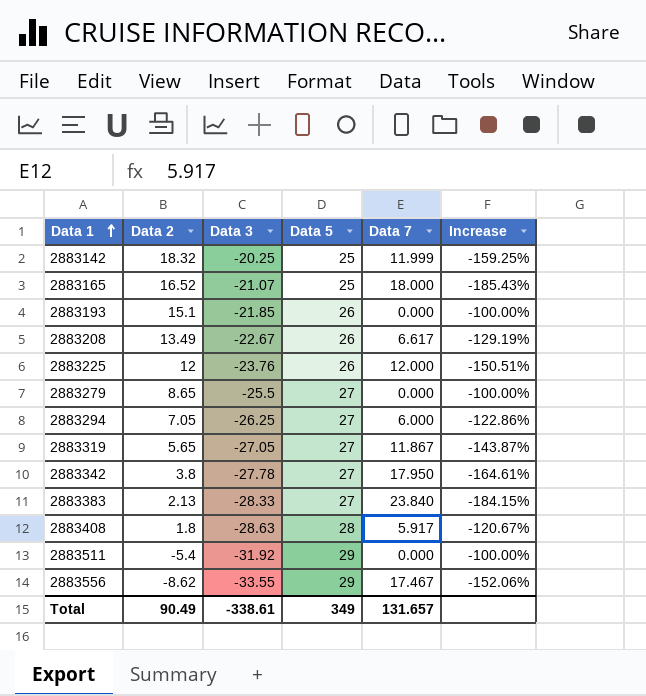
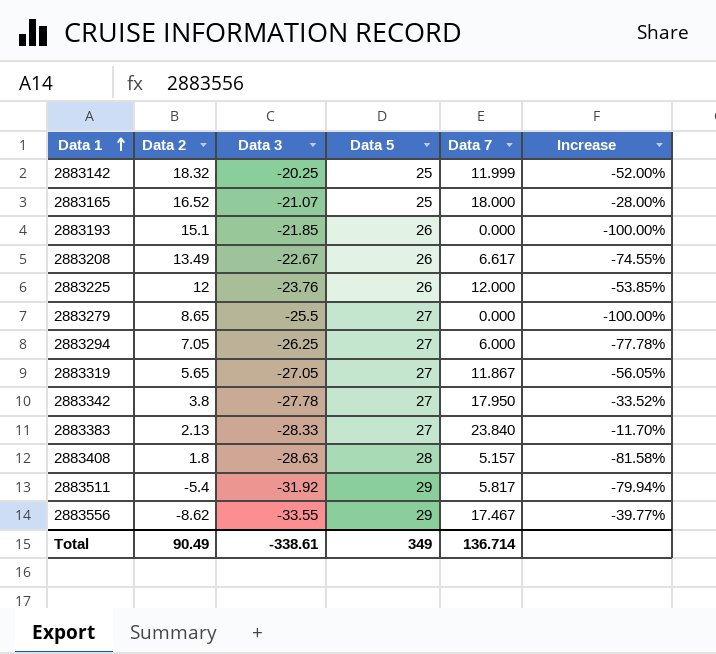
column Increase | formula: ([Data 7] - [Data 3]) / [Data 3] -> ([Data 7] - [Data 5]) / [Data 5]
2883408 | Data 7: 5.917 -> 5.157
2883511 | Data 7: 0.000 -> 5.817
Total | Data 7: 131.657 -> 136.714

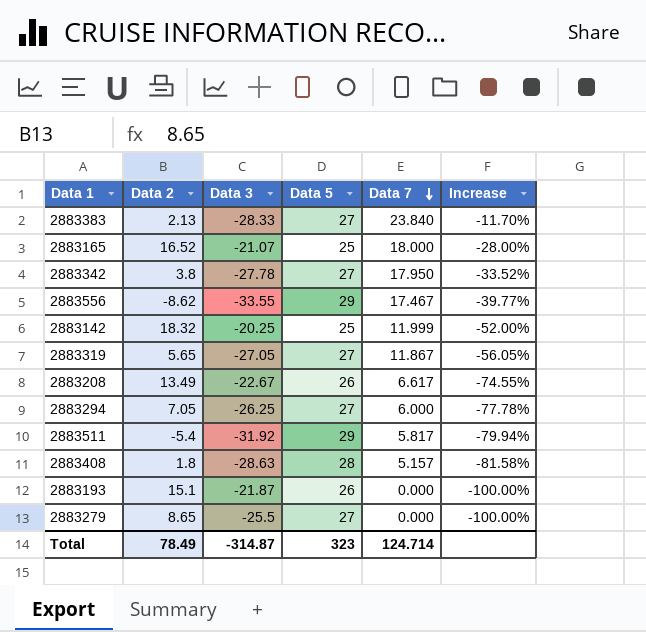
row order: Data 1 ascending -> Data 7 descending
row 2883225: 12 | -23.76 | 26 | 12.000 | -53.85% -> none
2883193 | Data 3: -21.85 -> -21.87
Total | Data 2: 90.49 -> 78.49
Total | Data 3: -338.61 -> -314.87
Total | Data 5: 349 -> 323
Total | Data 7: 136.714 -> 124.714

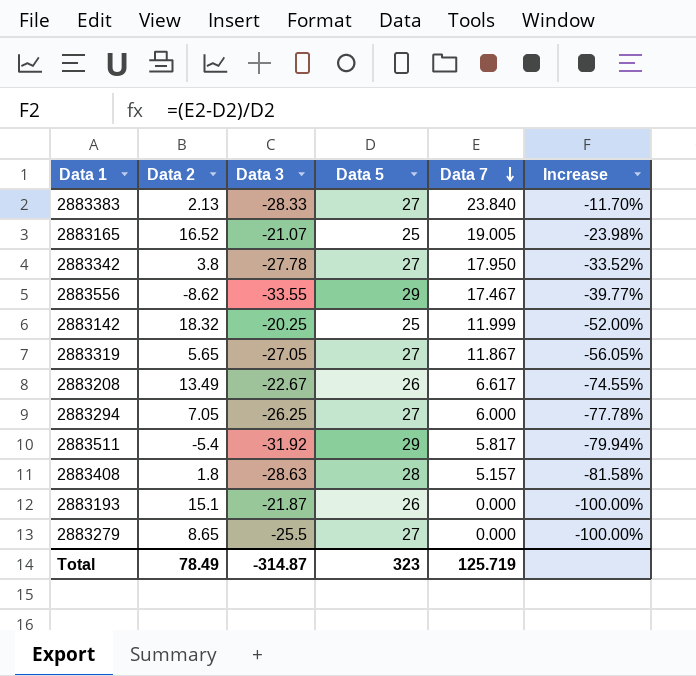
2883165 | Data 7: 18.000 -> 19.005
2883165 | Increase: -28.00% -> -23.98%
Total | Data 7: 124.714 -> 125.719

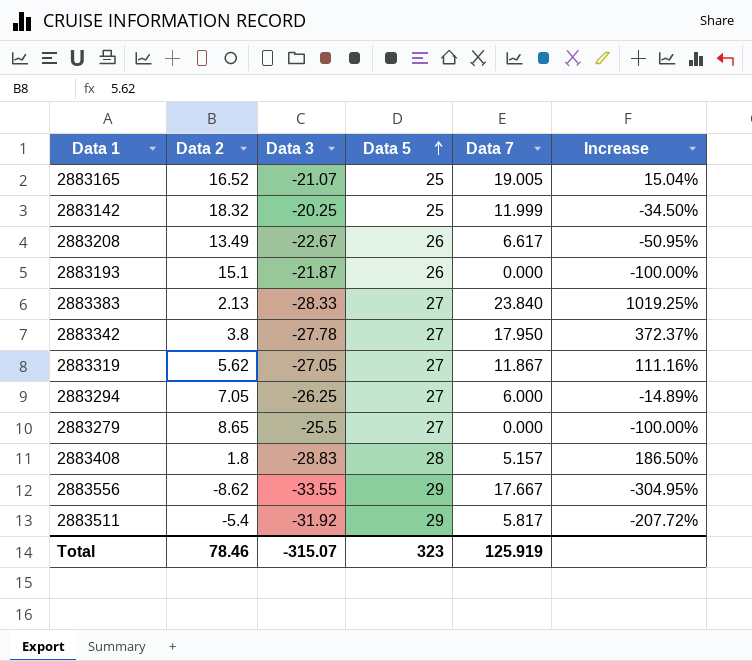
row order: Data 7 descending -> Data 5 ascending
column Increase | formula: ([Data 7] - [Data 5]) / [Data 5] -> ([Data 7] - [Data 2]) / [Data 2]
2883319 | Data 2: 5.65 -> 5.62
2883408 | Data 3: -28.63 -> -28.83
2883556 | Data 7: 17.467 -> 17.667
Total | Data 2: 78.49 -> 78.46
Total | Data 3: -314.87 -> -315.07
Total | Data 7: 125.719 -> 125.919

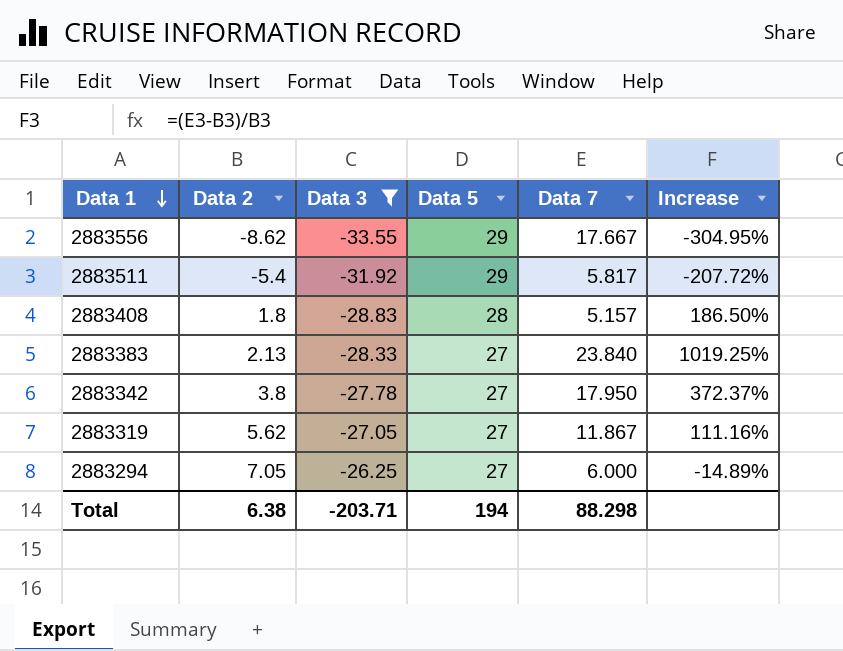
filter: none -> Data 3 <= -26.25
row order: Data 5 ascending -> Data 1 descending
Total | Data 2: 78.46 -> 6.38
Total | Data 3: -315.07 -> -203.71
Total | Data 5: 323 -> 194
Total | Data 7: 125.919 -> 88.298

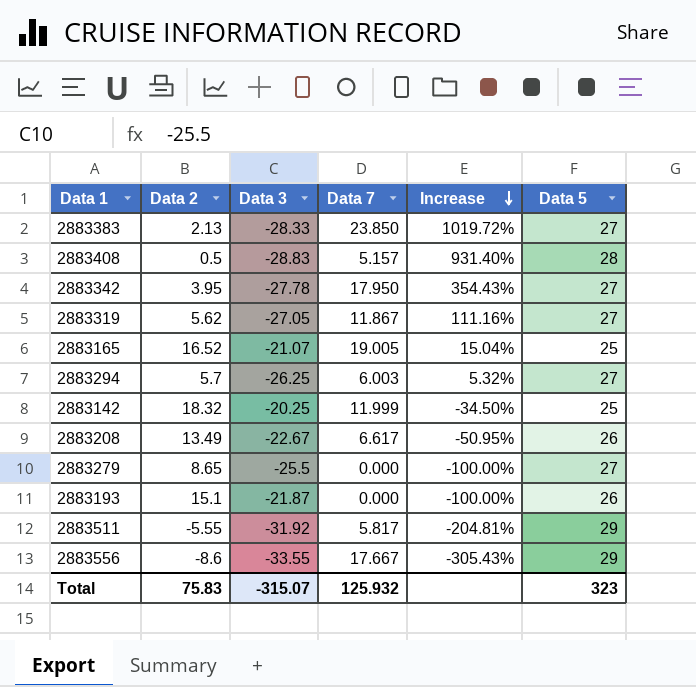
filter: Data 3 <= -26.25 -> none
row order: Data 1 descending -> Increase descending
column Data 5 | position: 4 -> 6
2883383 | Data 7: 23.840 -> 23.850
2883383 | Increase: 1019.25% -> 1019.72%
2883408 | Data 2: 1.8 -> 0.5
2883408 | Increase: 186.50% -> 931.40%
2883342 | Data 2: 3.8 -> 3.95
2883342 | Increase: 372.37% -> 354.43%
2883294 | Data 2: 7.05 -> 5.7
2883294 | Data 7: 6.000 -> 6.003
2883294 | Increase: -14.89% -> 5.32%
2883511 | Data 2: -5.4 -> -5.55
2883511 | Increase: -207.72% -> -204.81%
2883556 | Data 2: -8.62 -> -8.6
2883556 | Increase: -304.95% -> -305.43%
Total | Data 2: 6.38 -> 75.83
Total | Data 3: -203.71 -> -315.07
Total | Data 7: 88.298 -> 125.932
Total | Data 5: 194 -> 323

